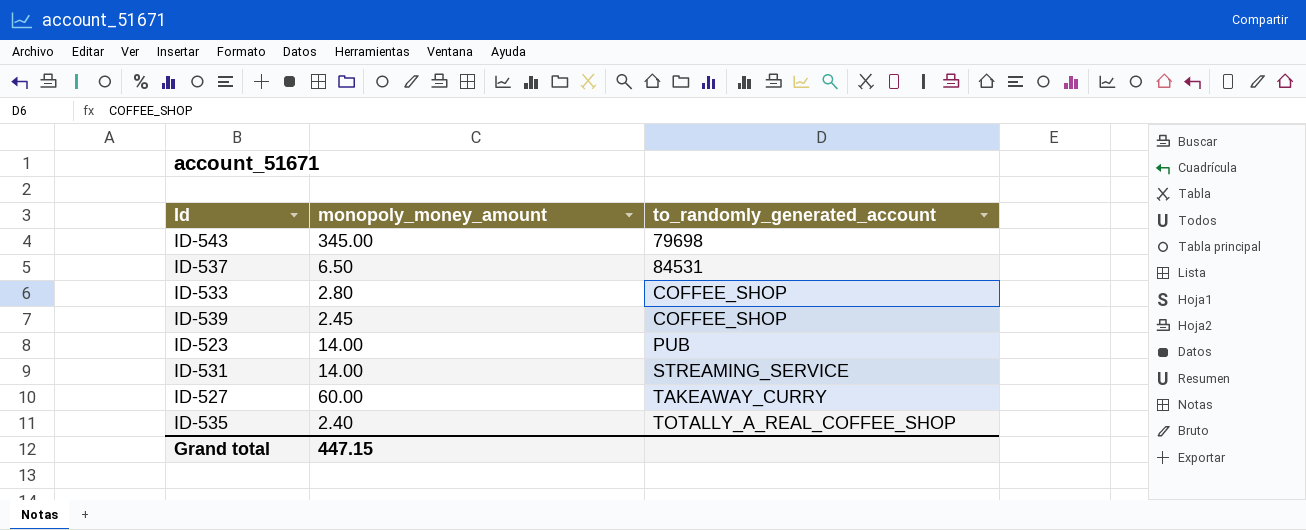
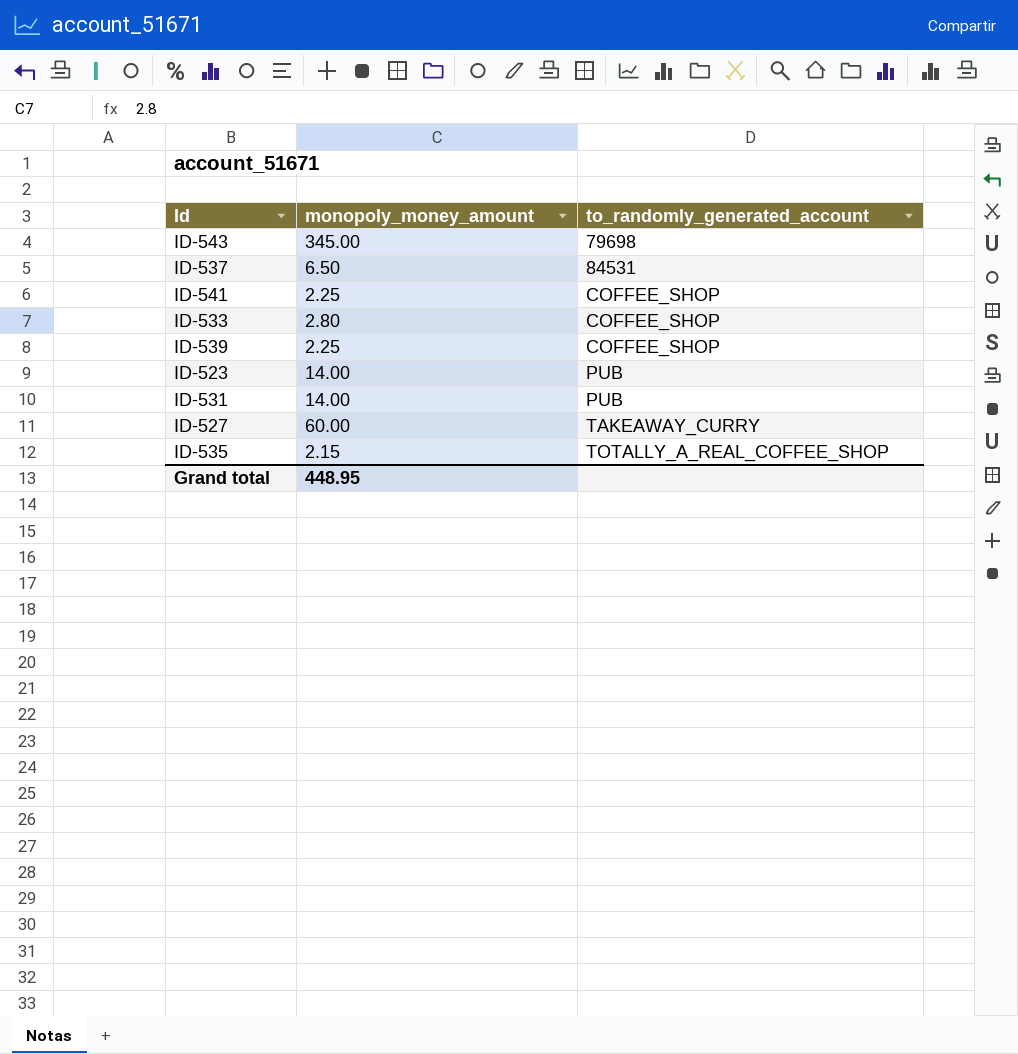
row ID-541: none -> 2.25 | COFFEE_SHOP
ID-539 | monopoly_money_amount: 2.45 -> 2.25
ID-531 | to_randomly_generated_account: STREAMING_SERVICE -> PUB
ID-535 | monopoly_money_amount: 2.40 -> 2.15
Grand total | monopoly_money_amount: 447.15 -> 448.95

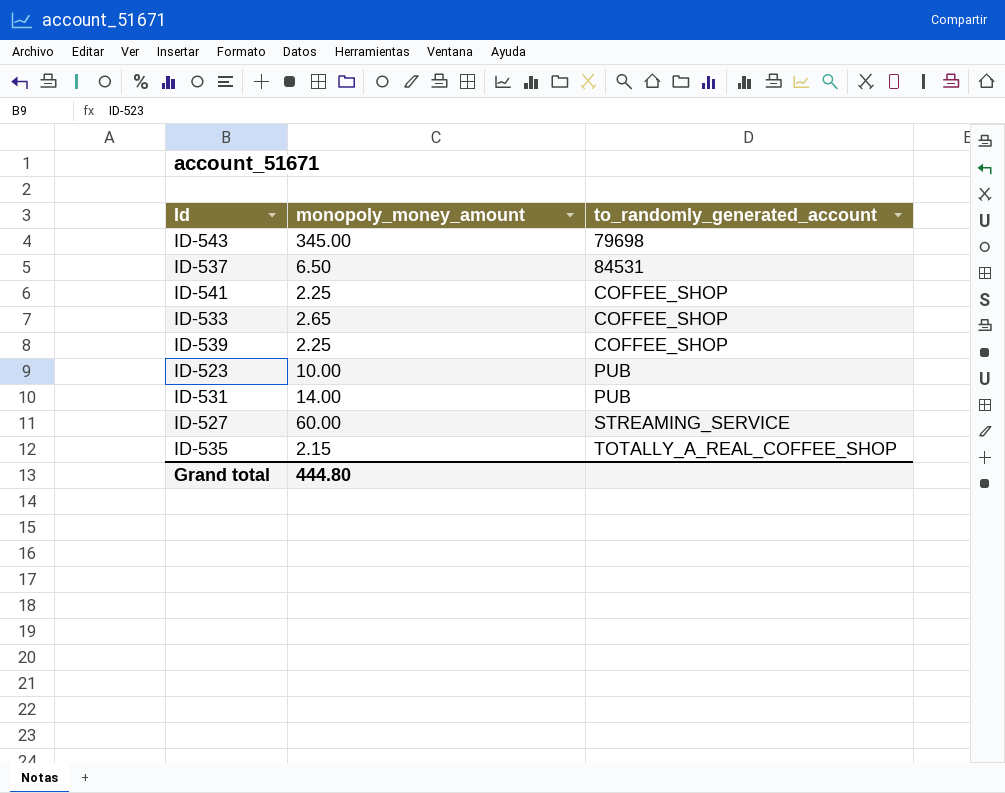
ID-533 | monopoly_money_amount: 2.80 -> 2.65
ID-523 | monopoly_money_amount: 14.00 -> 10.00
ID-527 | to_randomly_generated_account: TAKEAWAY_CURRY -> STREAMING_SERVICE
Grand total | monopoly_money_amount: 448.95 -> 444.80

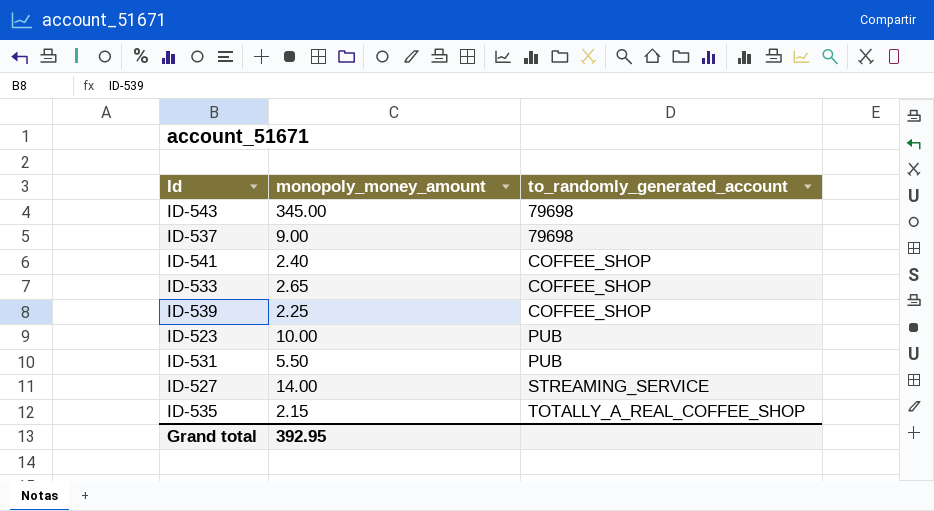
ID-537 | monopoly_money_amount: 6.50 -> 9.00
ID-537 | to_randomly_generated_account: 84531 -> 79698
ID-541 | monopoly_money_amount: 2.25 -> 2.40
ID-531 | monopoly_money_amount: 14.00 -> 5.50
ID-527 | monopoly_money_amount: 60.00 -> 14.00
Grand total | monopoly_money_amount: 444.80 -> 392.95

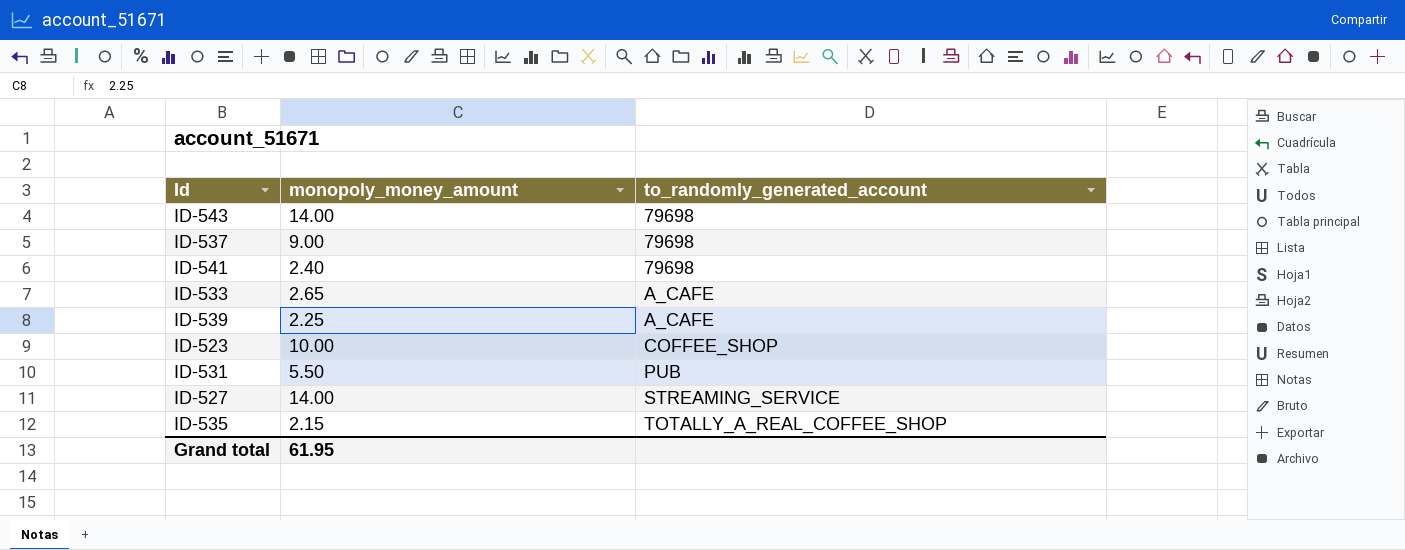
ID-543 | monopoly_money_amount: 345.00 -> 14.00
ID-541 | to_randomly_generated_account: COFFEE_SHOP -> 79698
ID-533 | to_randomly_generated_account: COFFEE_SHOP -> A_CAFE
ID-539 | to_randomly_generated_account: COFFEE_SHOP -> A_CAFE
ID-523 | to_randomly_generated_account: PUB -> COFFEE_SHOP
Grand total | monopoly_money_amount: 392.95 -> 61.95

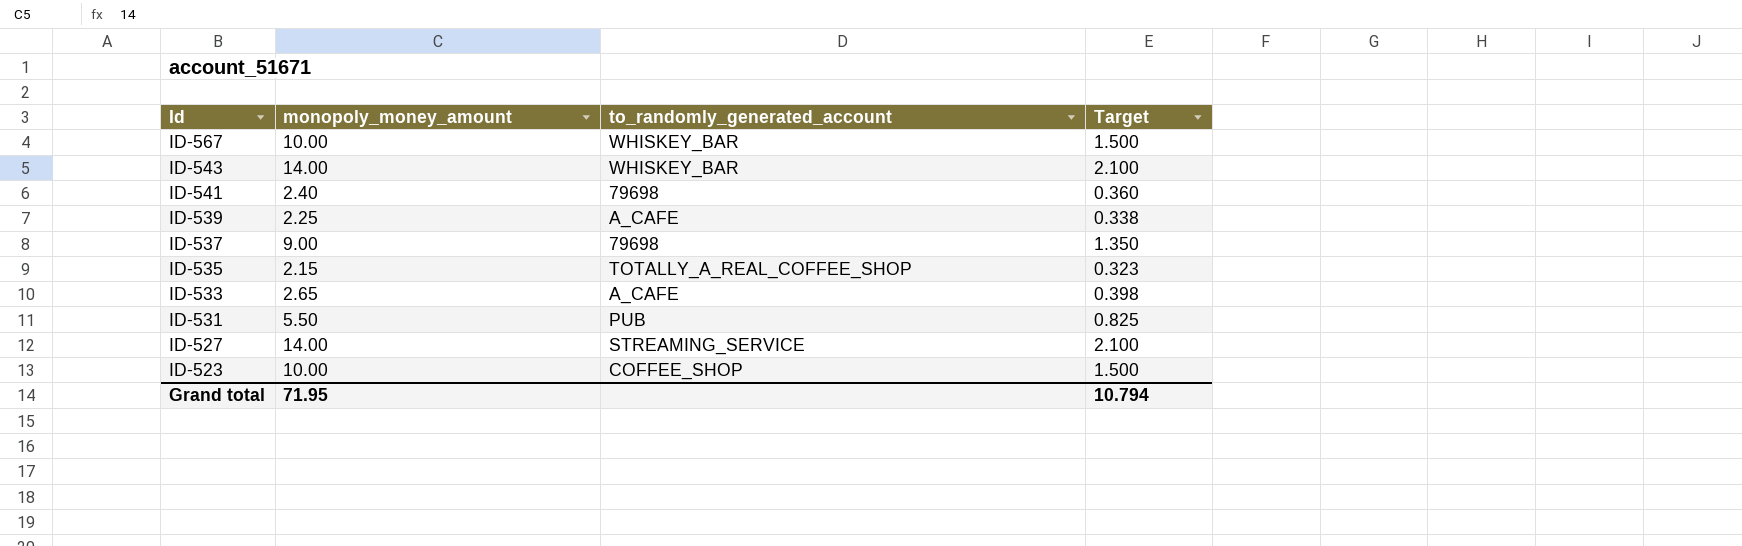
row order: to_randomly_generated_account ascending -> Id descending
column Target | formula: none -> [monopoly_money_amount] * 0.15
row ID-567: none -> 10.00 | WHISKEY_BAR | 1.500
ID-543 | to_randomly_generated_account: 79698 -> WHISKEY_BAR
Grand total | monopoly_money_amount: 61.95 -> 71.95

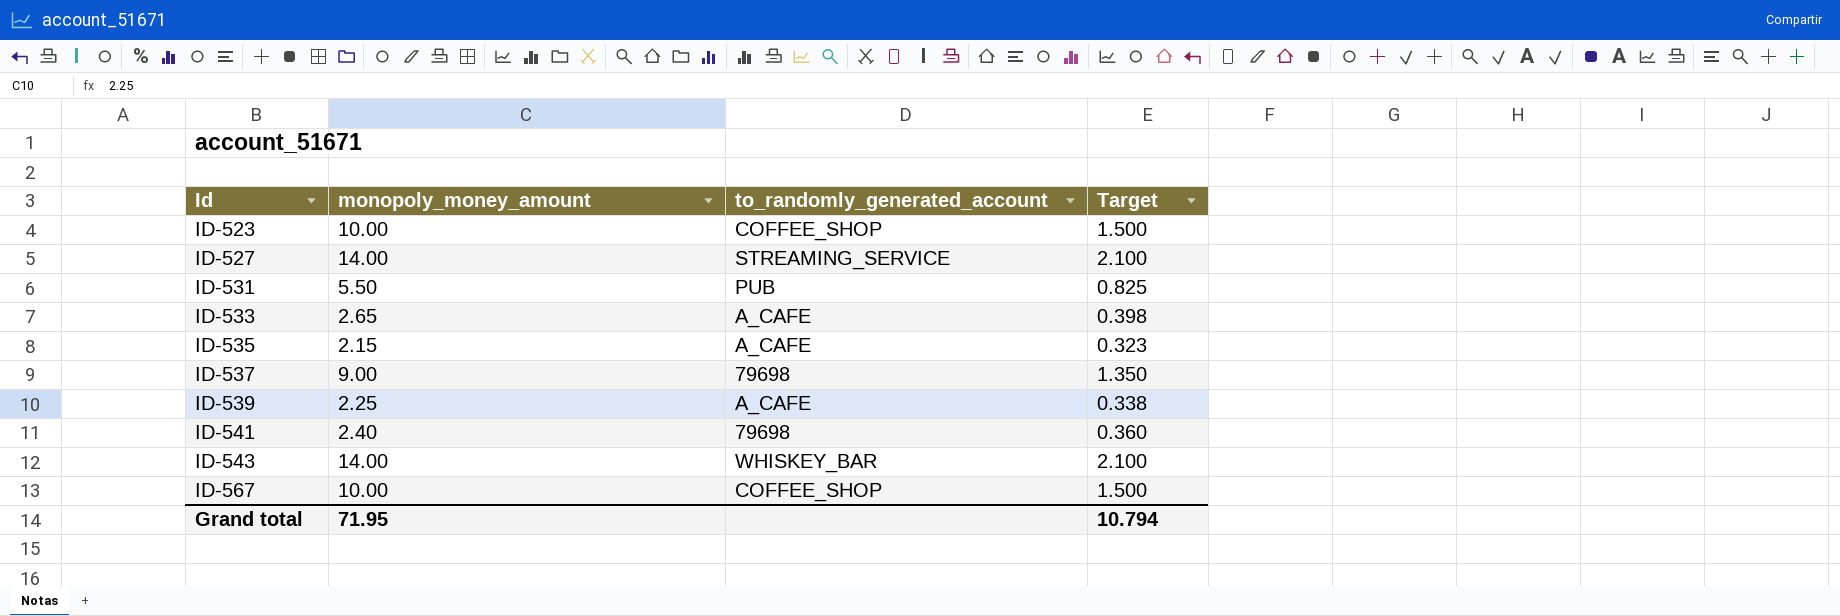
row order: Id descending -> Id ascending
ID-535 | to_randomly_generated_account: TOTALLY_A_REAL_COFFEE_SHOP -> A_CAFE
ID-567 | to_randomly_generated_account: WHISKEY_BAR -> COFFEE_SHOP

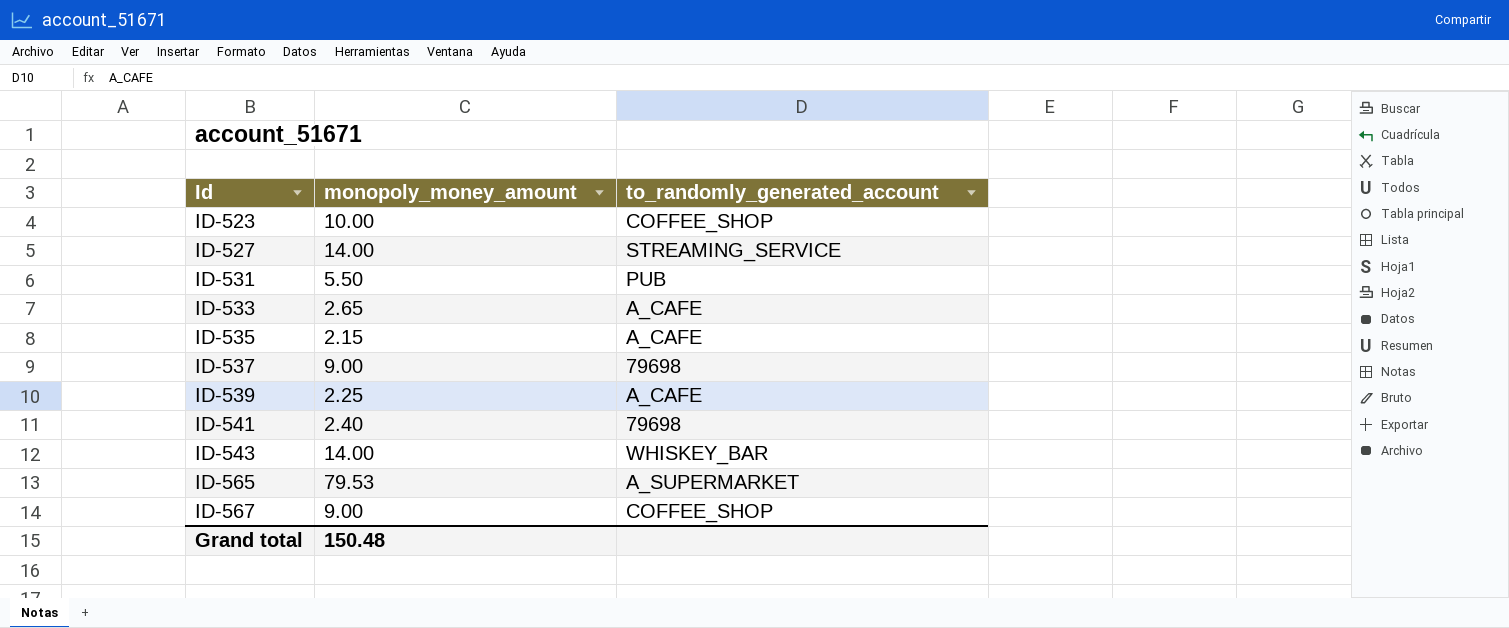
column Target | formula: [monopoly_money_amount] * 0.15 -> none
row ID-565: none -> 79.53 | A_SUPERMARKET
ID-567 | monopoly_money_amount: 10.00 -> 9.00
Grand total | monopoly_money_amount: 71.95 -> 150.48

